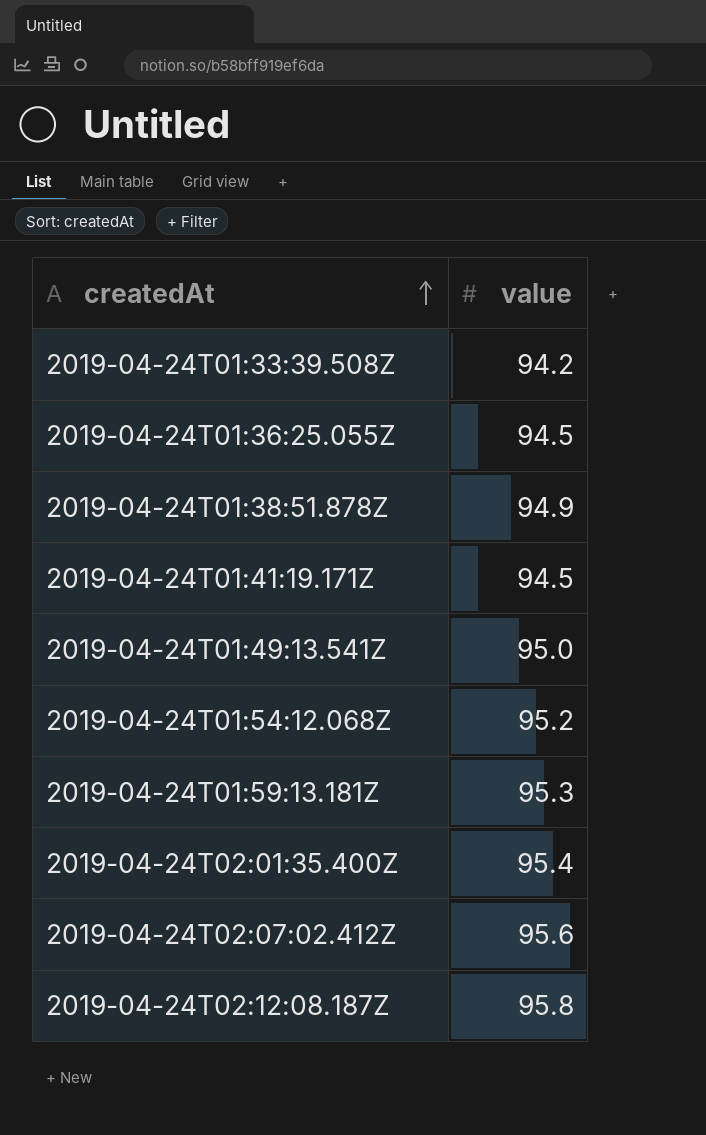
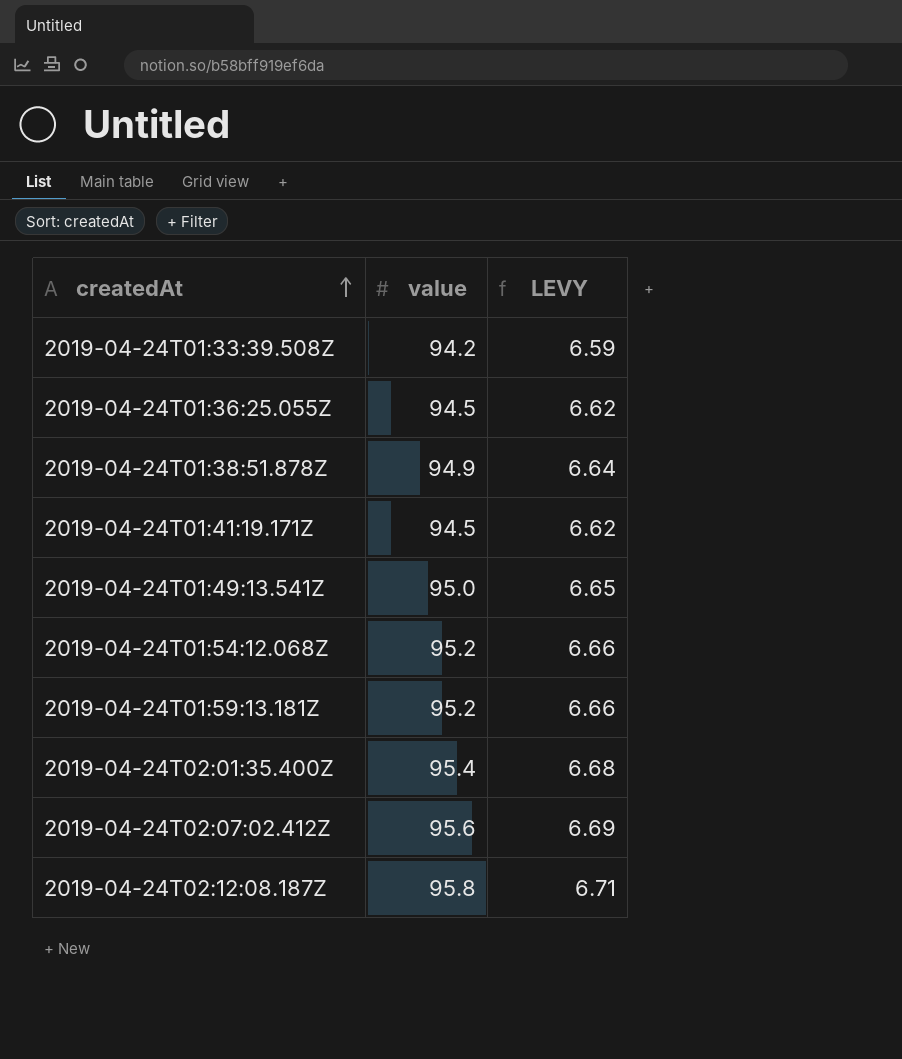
column LEVY | formula: none -> [value] * 0.07
2019-04-24T01:59:13.181Z | value: 95.3 -> 95.2

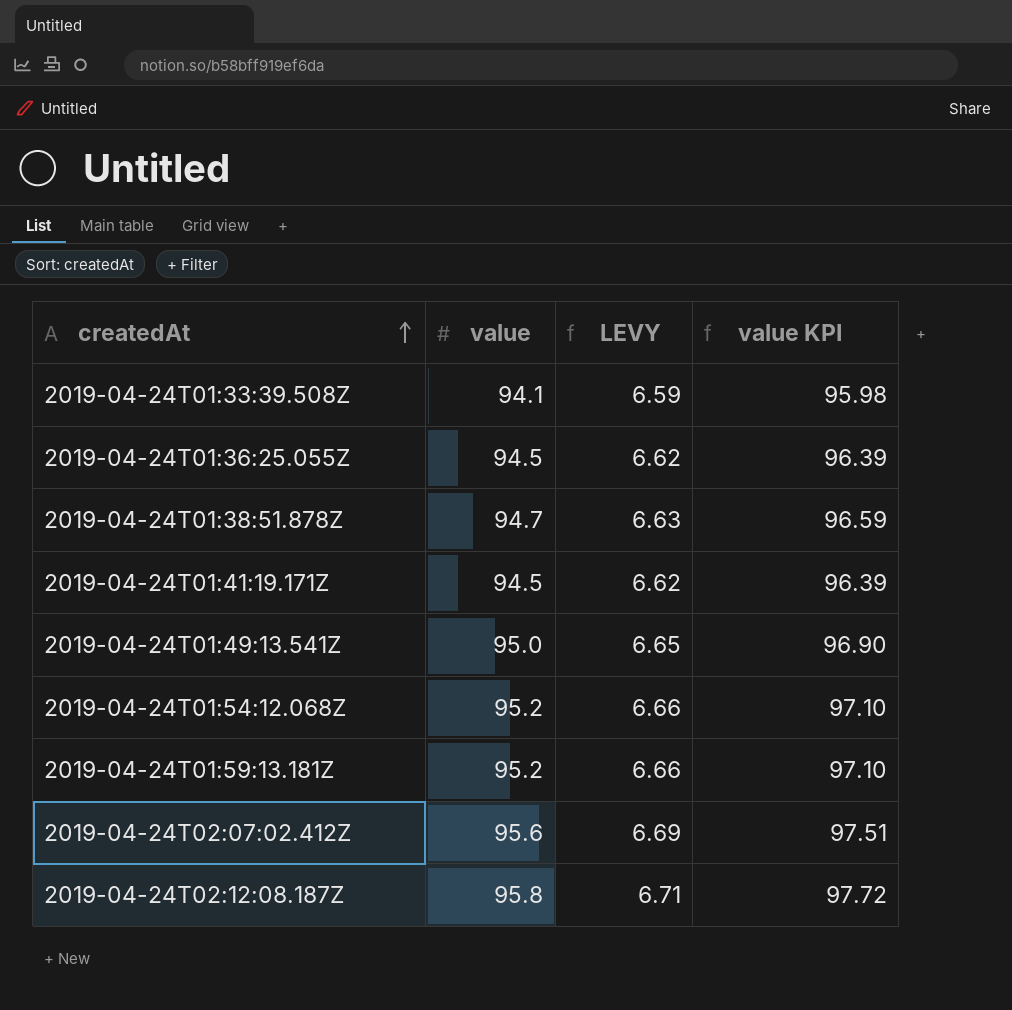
column value KPI | formula: none -> [value] * 1.02
row 2019-04-24T02:01:35.400Z: 95.4 | 6.68 -> none
2019-04-24T01:33:39.508Z | value: 94.2 -> 94.1
2019-04-24T01:38:51.878Z | value: 94.9 -> 94.7
2019-04-24T01:38:51.878Z | LEVY: 6.64 -> 6.63

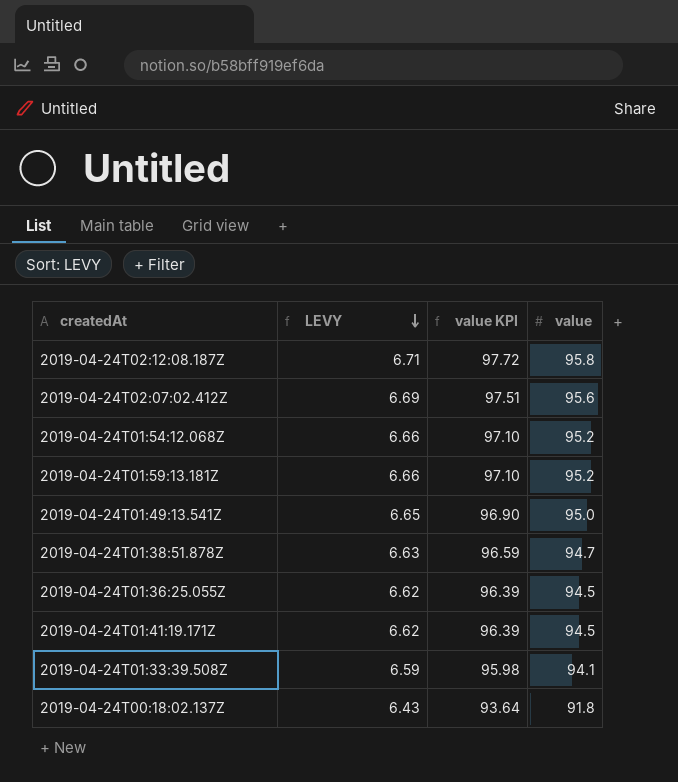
row order: createdAt ascending -> LEVY descending
column value | position: 2 -> 4
row 2019-04-24T00:18:02.137Z: none -> 6.43 | 93.64 | 91.8

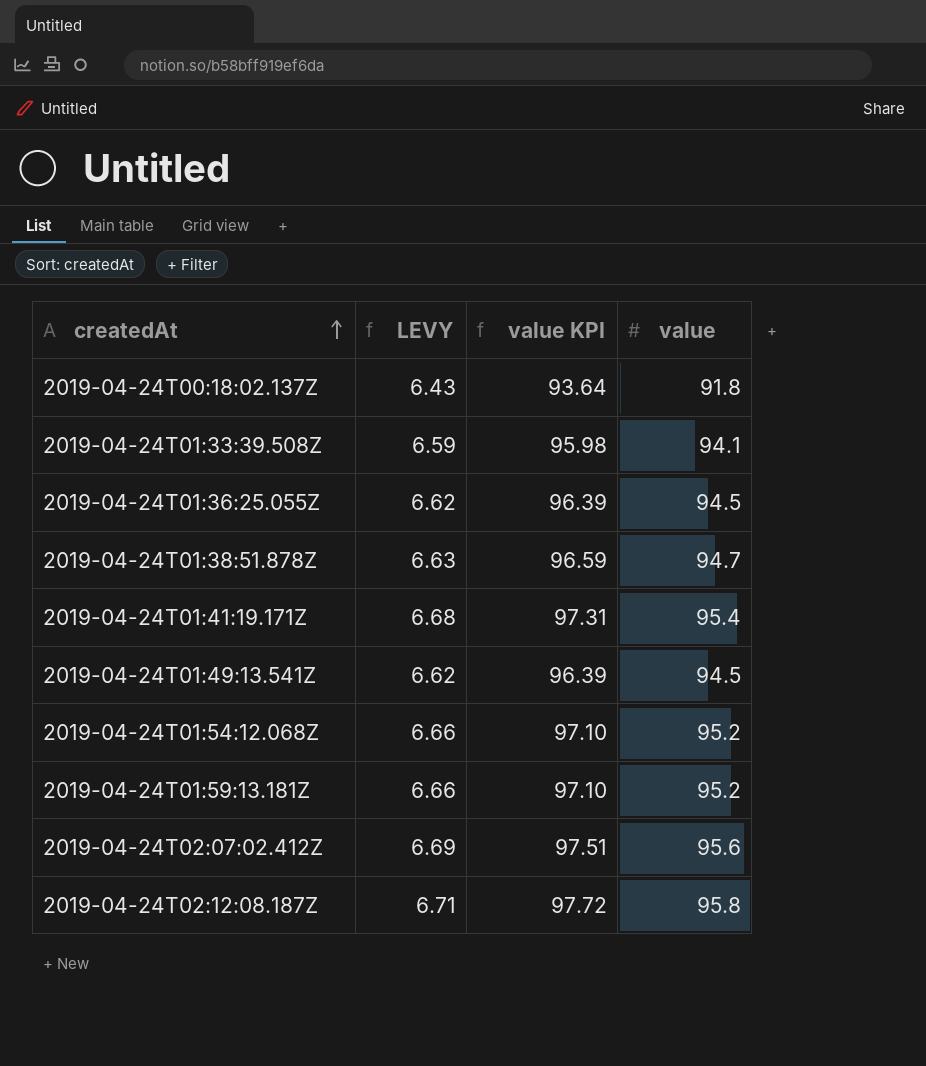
row order: LEVY descending -> createdAt ascending
2019-04-24T01:41:19.171Z | LEVY: 6.62 -> 6.68
2019-04-24T01:41:19.171Z | value KPI: 96.39 -> 97.31
2019-04-24T01:41:19.171Z | value: 94.5 -> 95.4
2019-04-24T01:49:13.541Z | LEVY: 6.65 -> 6.62
2019-04-24T01:49:13.541Z | value KPI: 96.90 -> 96.39
2019-04-24T01:49:13.541Z | value: 95.0 -> 94.5

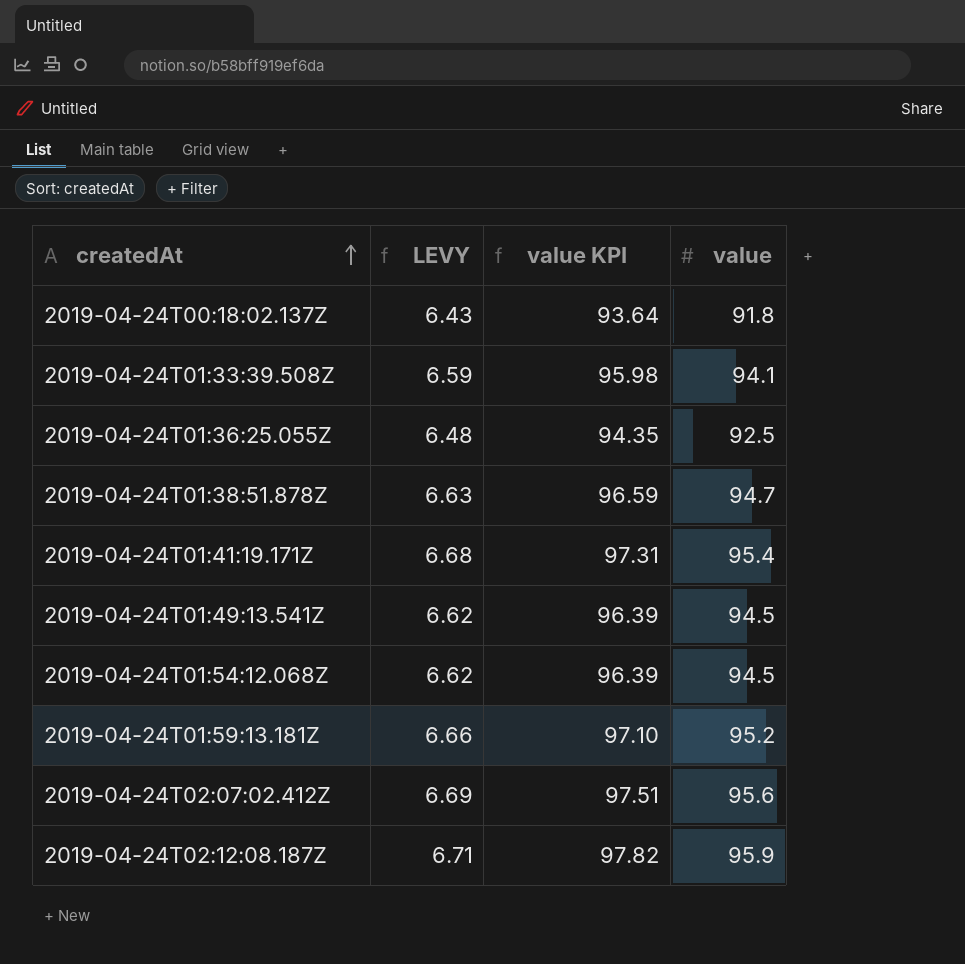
2019-04-24T01:36:25.055Z | LEVY: 6.62 -> 6.48
2019-04-24T01:36:25.055Z | value KPI: 96.39 -> 94.35
2019-04-24T01:36:25.055Z | value: 94.5 -> 92.5
2019-04-24T01:54:12.068Z | LEVY: 6.66 -> 6.62
2019-04-24T01:54:12.068Z | value KPI: 97.10 -> 96.39
2019-04-24T01:54:12.068Z | value: 95.2 -> 94.5
2019-04-24T02:12:08.187Z | value KPI: 97.72 -> 97.82
2019-04-24T02:12:08.187Z | value: 95.8 -> 95.9

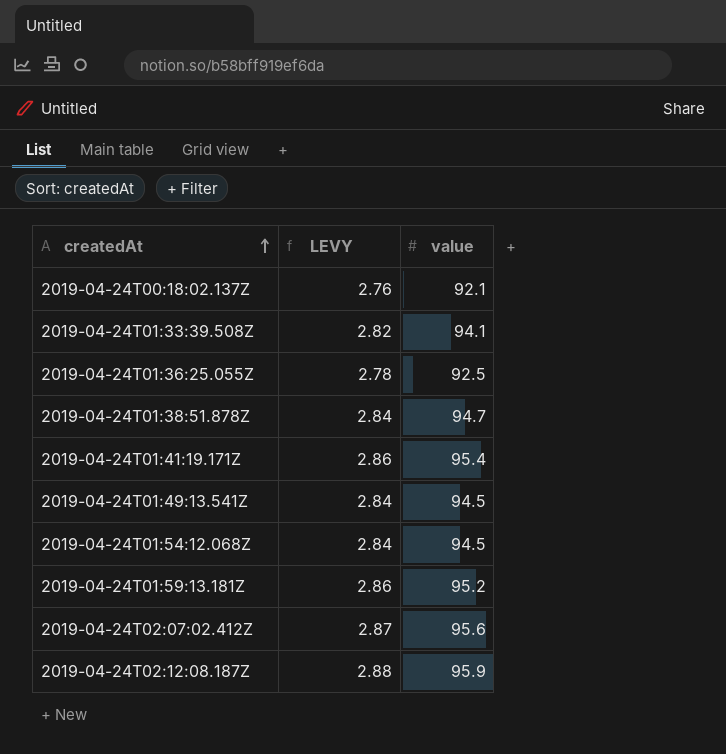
column value KPI | formula: [value] * 1.02 -> none
column LEVY | formula: [value] * 0.07 -> [value] * 0.03
2019-04-24T00:18:02.137Z | value: 91.8 -> 92.1

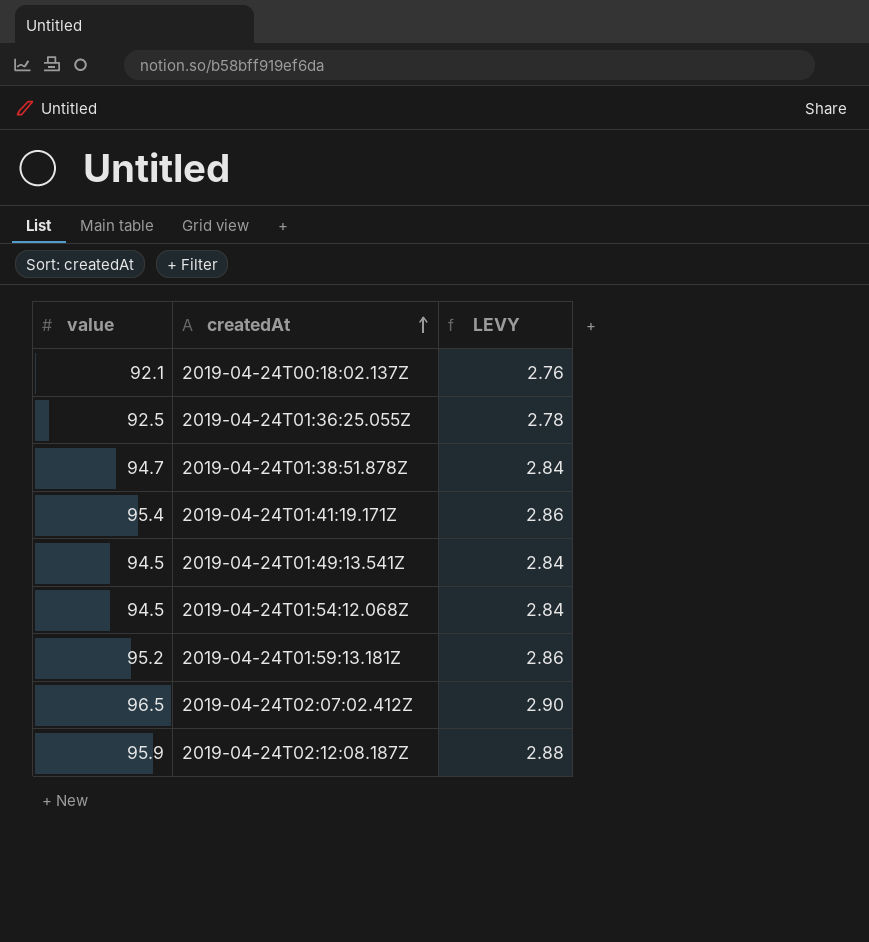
column value | position: 3 -> 1
row 2019-04-24T01:33:39.508Z: 2.82 | 94.1 -> none
2019-04-24T02:07:02.412Z | value: 95.6 -> 96.5
2019-04-24T02:07:02.412Z | LEVY: 2.87 -> 2.90

